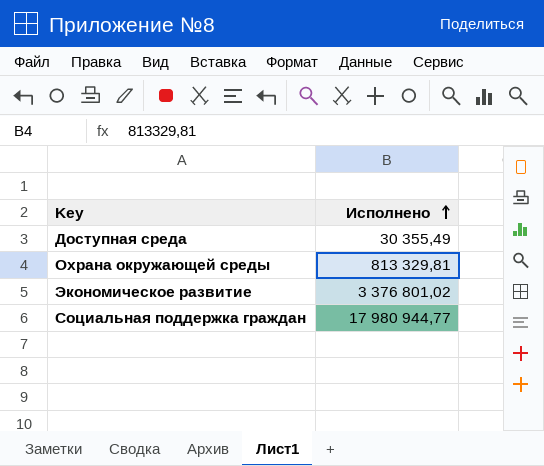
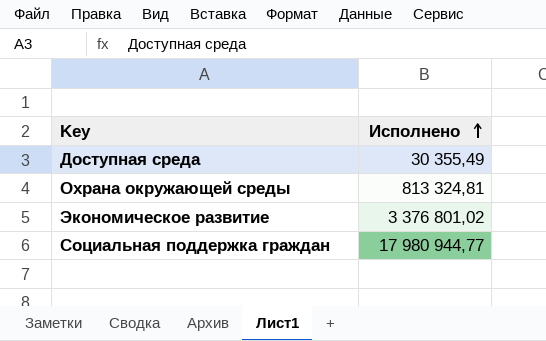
Охрана окружающей среды | Исполнено: 813 329,81 -> 813 324,81

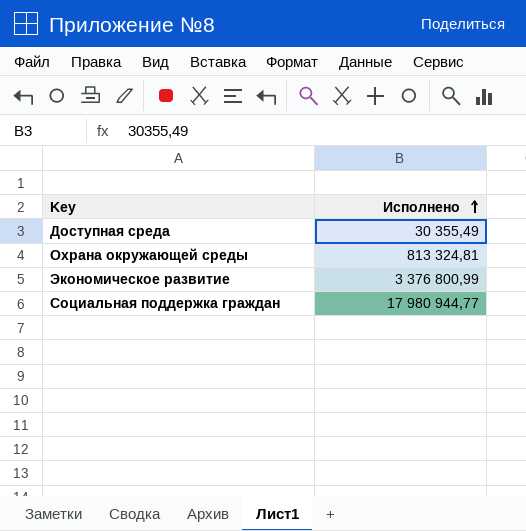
Экономическое развитие | Исполнено: 3 376 801,02 -> 3 376 800,99

